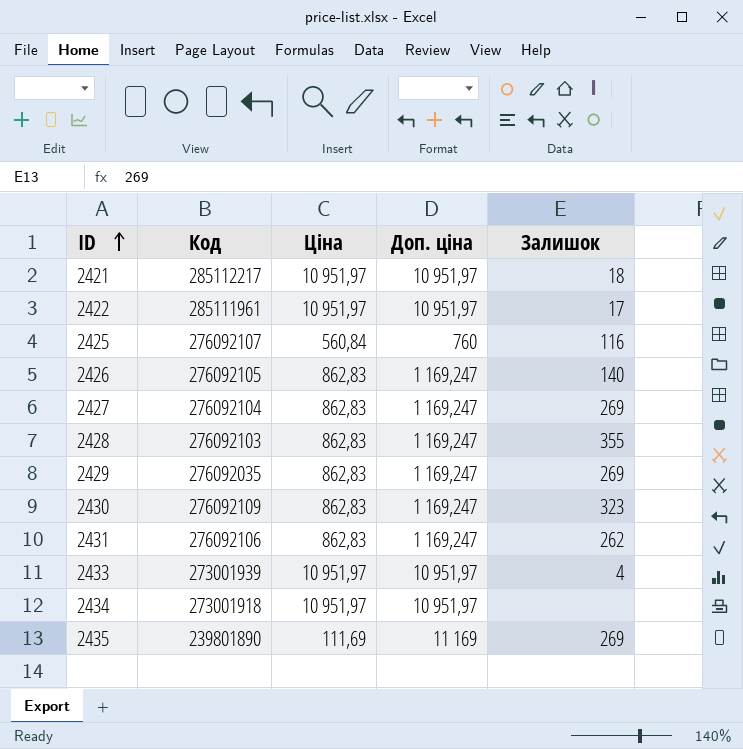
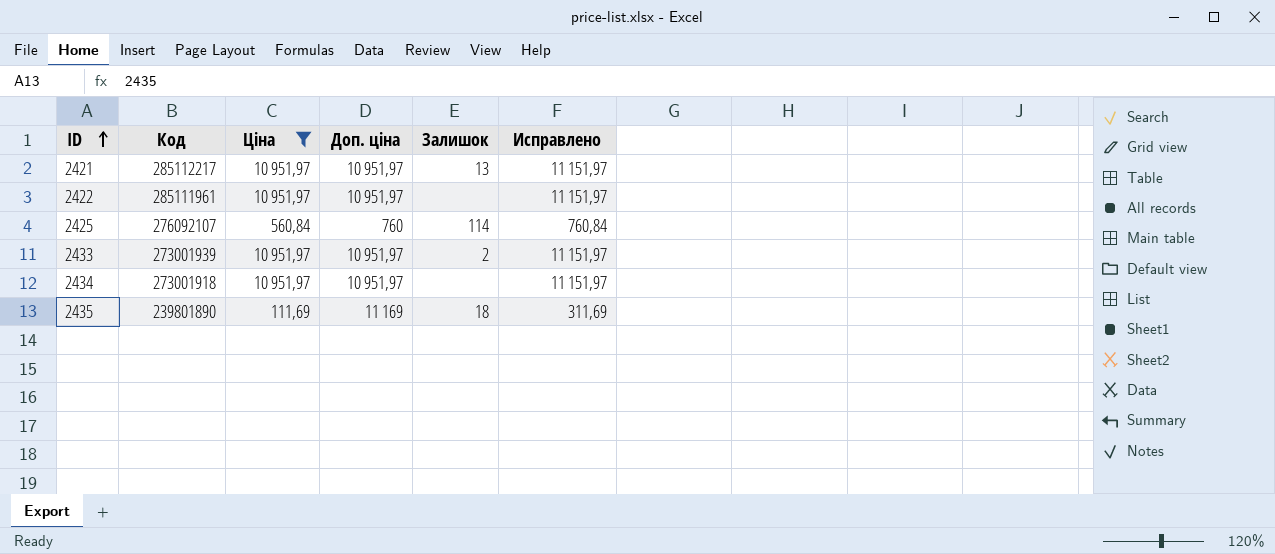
filter: none -> Ціна != 862,83
column Исправлено | formula: none -> [Ціна] + 200
2421 | Залишок: 18 -> 13
2422 | Залишок: 17 -> none
2425 | Залишок: 116 -> 114
2433 | Залишок: 4 -> 2
2435 | Залишок: 269 -> 18

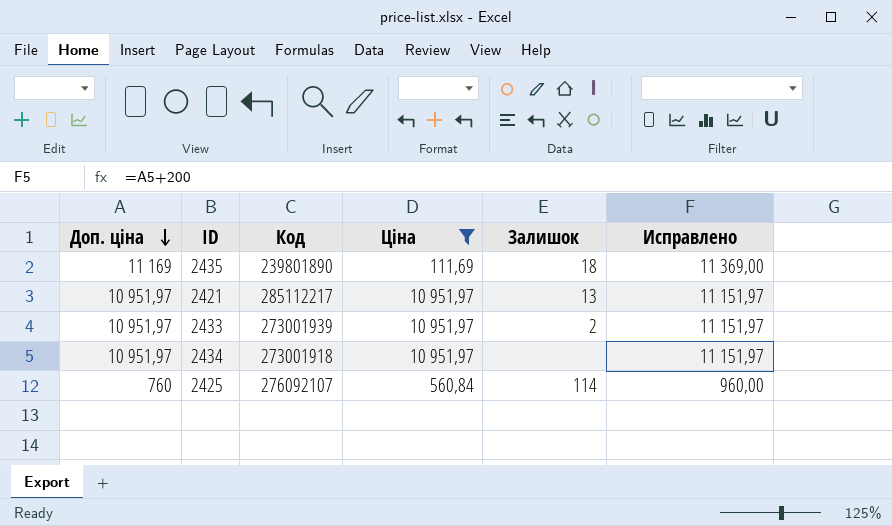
row order: ID ascending -> Доп. ціна descending
column Доп. ціна | position: 4 -> 1
column Исправлено | formula: [Ціна] + 200 -> [Доп. ціна] + 200
row 2422: 285111961 | 10 951,97 | 10 951,97 | none | 11 151,97 -> none

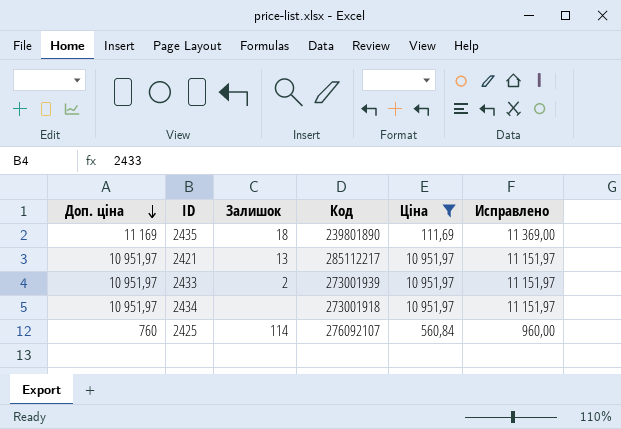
column Залишок | position: 5 -> 3

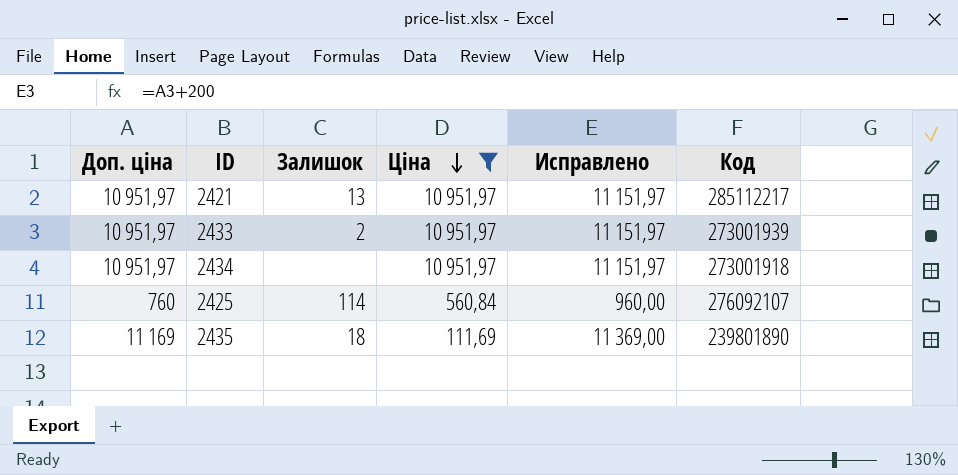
row order: Доп. ціна descending -> Ціна descending
column Код | position: 4 -> 6

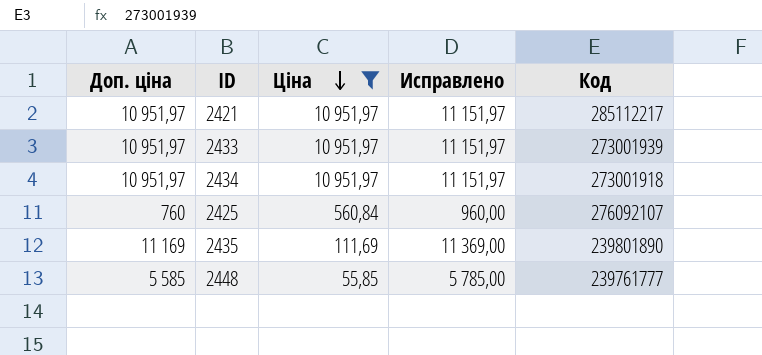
column Залишок | position: 3 -> none
row 2448: none -> 5 585 | 55,85 | 5 785,00 | 239761777

